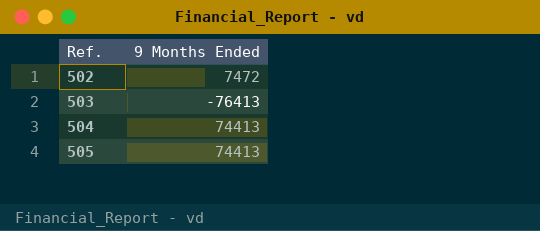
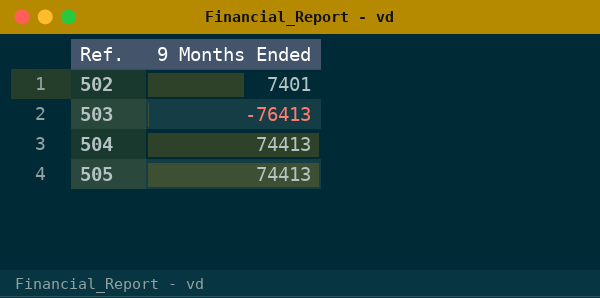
502 | 9 Months Ended: 7472 -> 7401

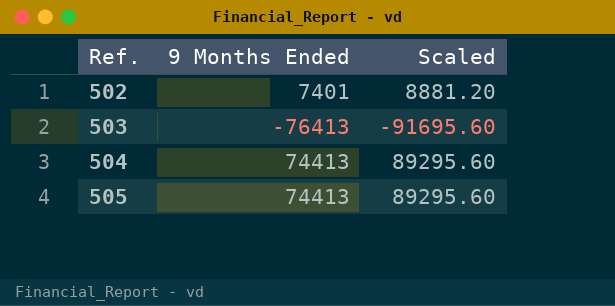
column Scaled | formula: none -> [9 Months Ended] * 1.2

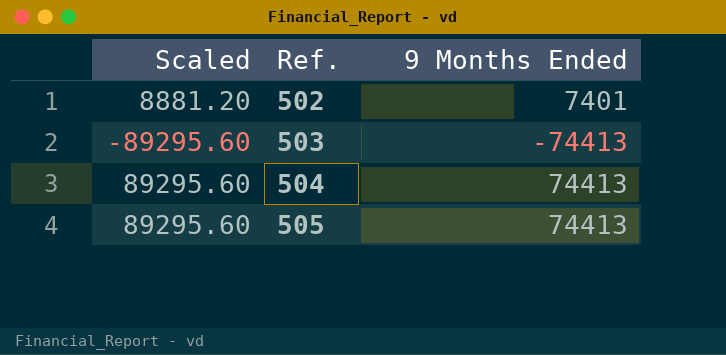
column Scaled | position: 3 -> 1
503 | Scaled: -91695.60 -> -89295.60
503 | 9 Months Ended: -76413 -> -74413

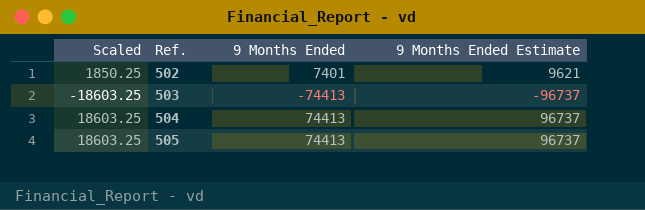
column Scaled | formula: [9 Months Ended] * 1.2 -> [9 Months Ended] * 0.25
column 9 Months Ended Estimate | formula: none -> [9 Months Ended] * 1.3

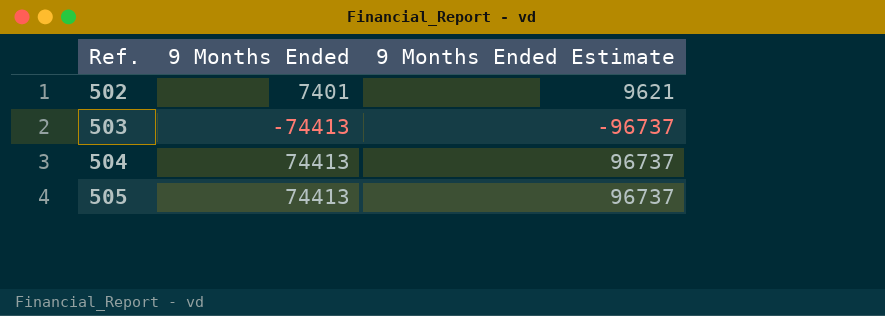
column Scaled | formula: [9 Months Ended] * 0.25 -> none

